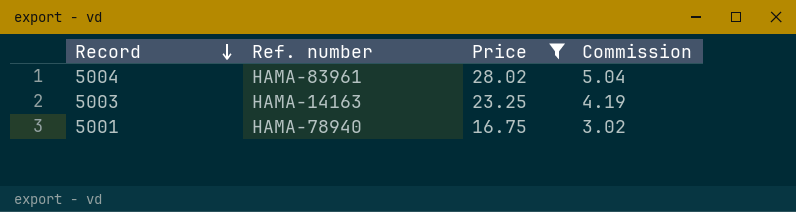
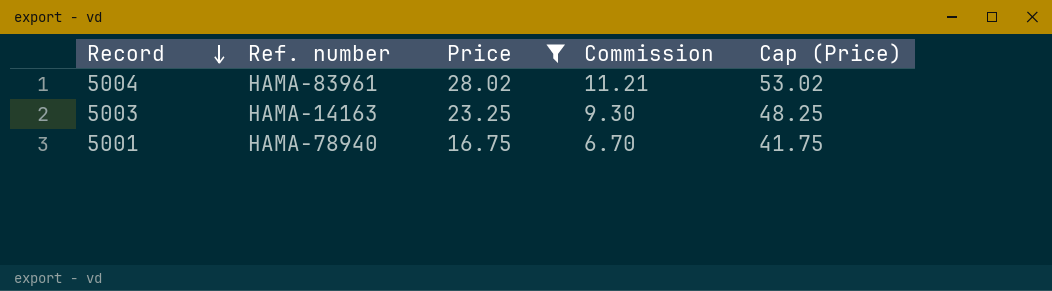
column Commission | formula: [Price] * 0.18 -> [Price] * 0.4
column Cap (Price) | formula: none -> [Price] + 25

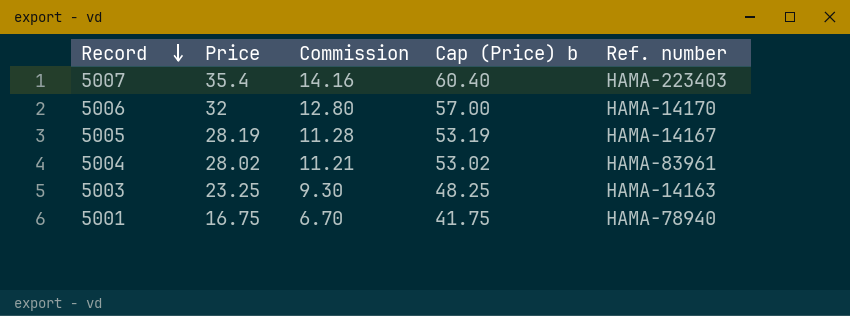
filter: Price <= 28.02 -> none
column name: Cap (Price) -> Cap (Price) b
column Ref. number | position: 2 -> 5

